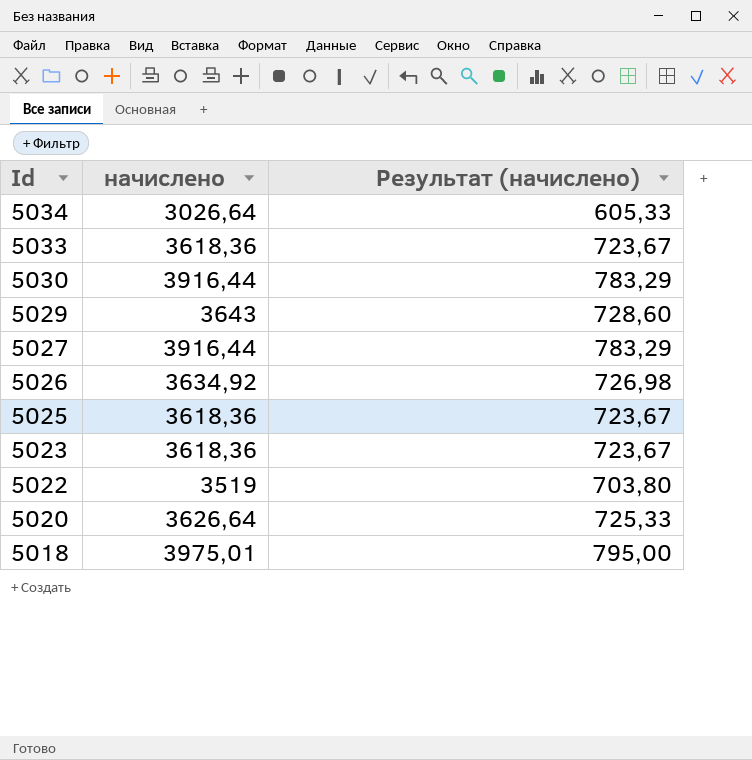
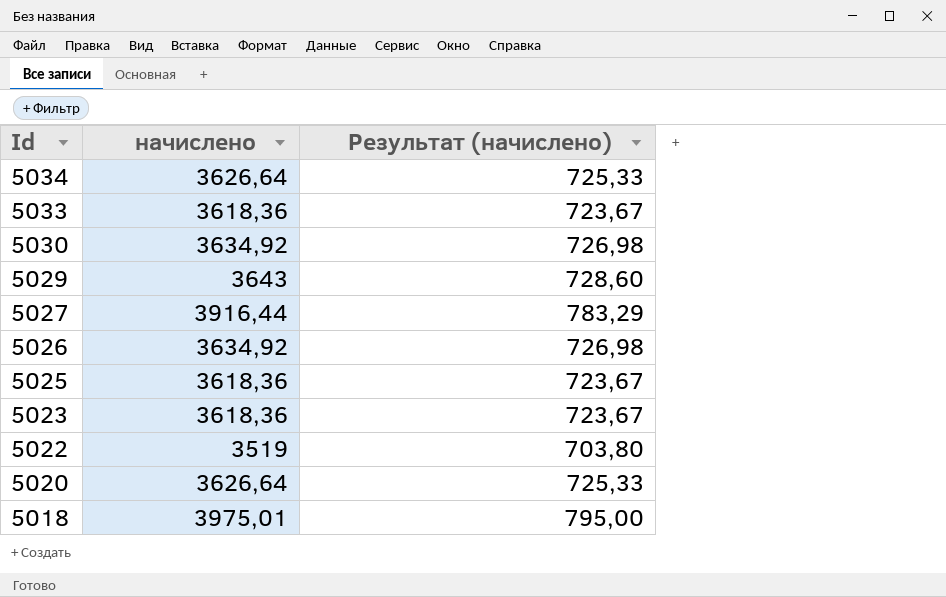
5034 | начислено: 3026,64 -> 3626,64
5034 | Результат (начислено): 605,33 -> 725,33
5030 | начислено: 3916,44 -> 3634,92
5030 | Результат (начислено): 783,29 -> 726,98

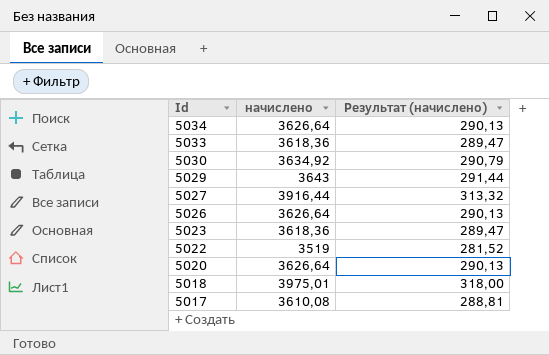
column Результат (начислено) | formula: [начислено] * 0,2 -> [начислено] * 0,08
row 5025: 3618,36 | 723,67 -> none
5026 | начислено: 3634,92 -> 3626,64
row 5017: none -> 3610,08 | 288,81

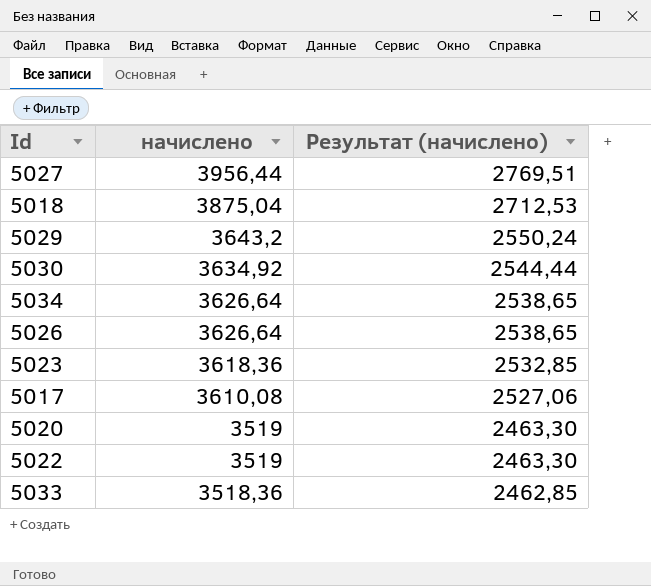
row order: Id descending -> начислено descending
column Результат (начислено) | formula: [начислено] * 0,08 -> [начислено] * 0,7
5027 | начислено: 3916,44 -> 3956,44
5018 | начислено: 3975,01 -> 3875,04
5029 | начислено: 3643 -> 3643,2
5020 | начислено: 3626,64 -> 3519
5033 | начислено: 3618,36 -> 3518,36

